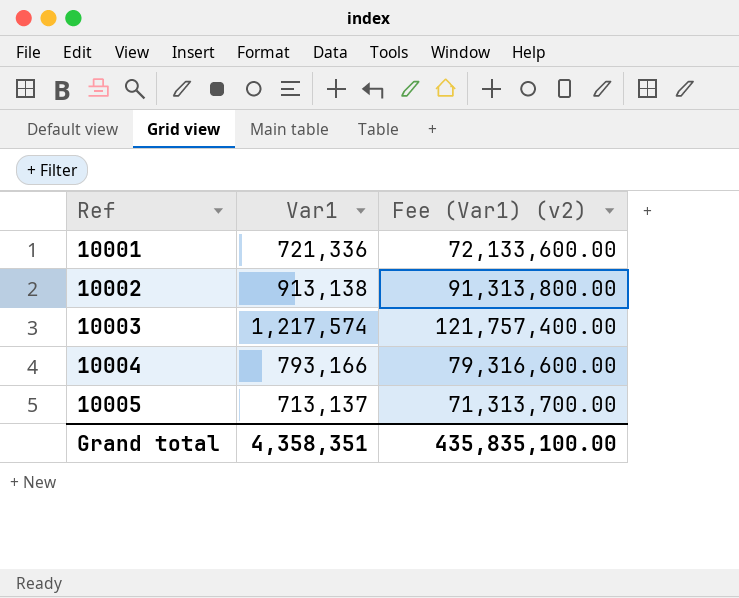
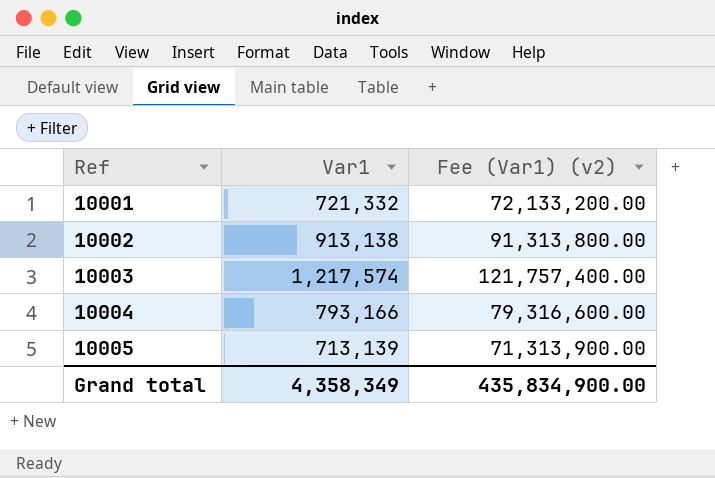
10001 | Var1: 721,336 -> 721,332
10001 | Fee (Var1) (v2): 72,133,600.00 -> 72,133,200.00
10005 | Var1: 713,137 -> 713,139
10005 | Fee (Var1) (v2): 71,313,700.00 -> 71,313,900.00
Grand total | Var1: 4,358,351 -> 4,358,349
Grand total | Fee (Var1) (v2): 435,835,100.00 -> 435,834,900.00

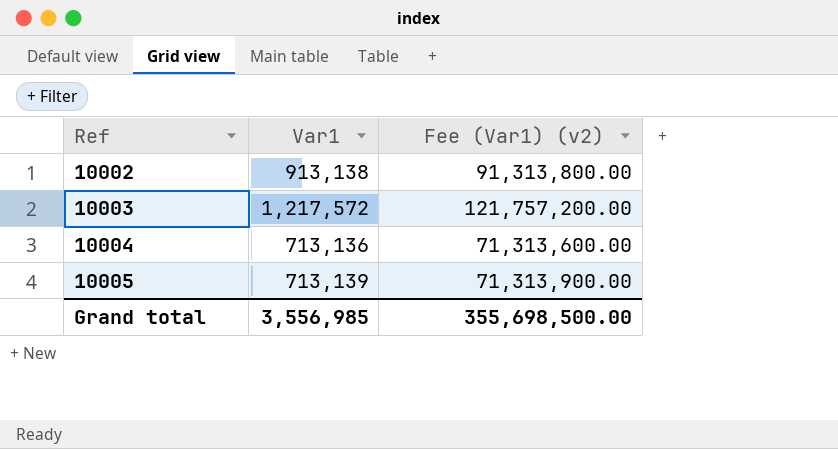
row 10001: 721,332 | 72,133,200.00 -> none
10003 | Var1: 1,217,574 -> 1,217,572
10003 | Fee (Var1) (v2): 121,757,400.00 -> 121,757,200.00
10004 | Var1: 793,166 -> 713,136
10004 | Fee (Var1) (v2): 79,316,600.00 -> 71,313,600.00
Grand total | Var1: 4,358,349 -> 3,556,985
Grand total | Fee (Var1) (v2): 435,834,900.00 -> 355,698,500.00

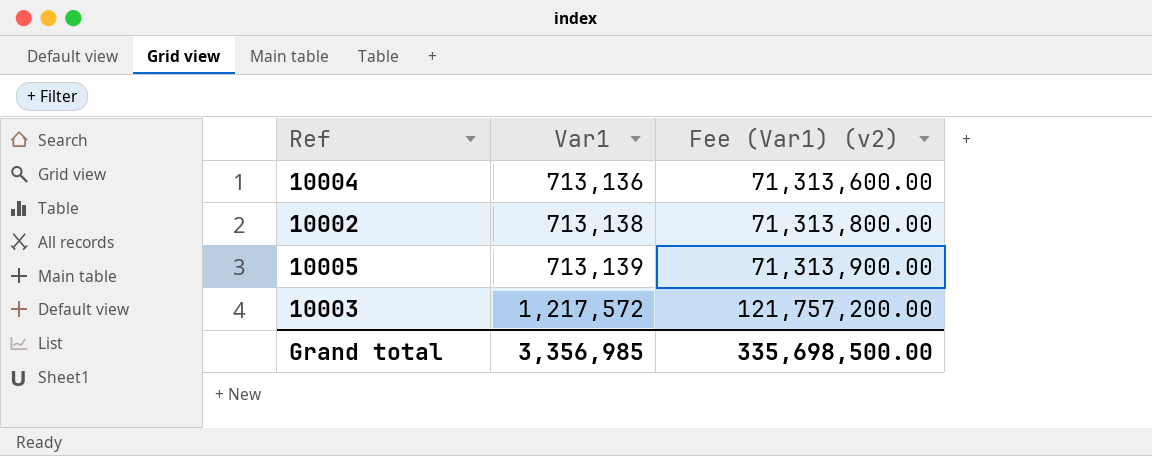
row order: Ref ascending -> Var1 ascending
10002 | Var1: 913,138 -> 713,138
10002 | Fee (Var1) (v2): 91,313,800.00 -> 71,313,800.00
Grand total | Var1: 3,556,985 -> 3,356,985
Grand total | Fee (Var1) (v2): 355,698,500.00 -> 335,698,500.00

